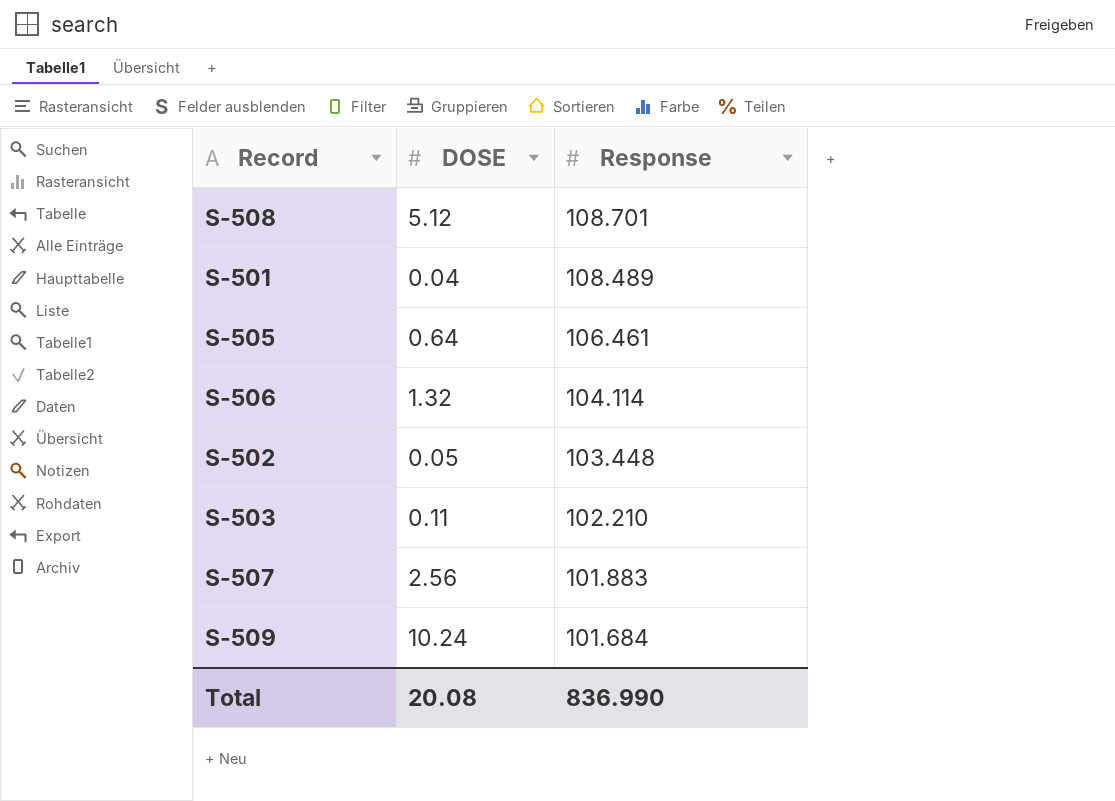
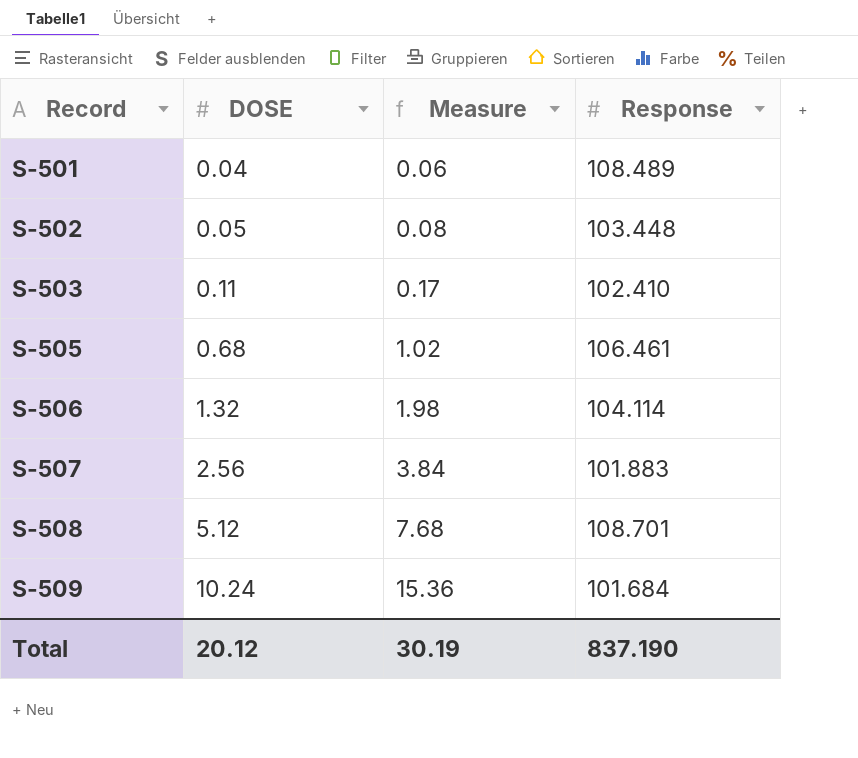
row order: Response descending -> Record ascending
column Measure | formula: none -> [DOSE] * 1.5
S-503 | Response: 102.210 -> 102.410
S-505 | DOSE: 0.64 -> 0.68
Total | DOSE: 20.08 -> 20.12
Total | Response: 836.990 -> 837.190

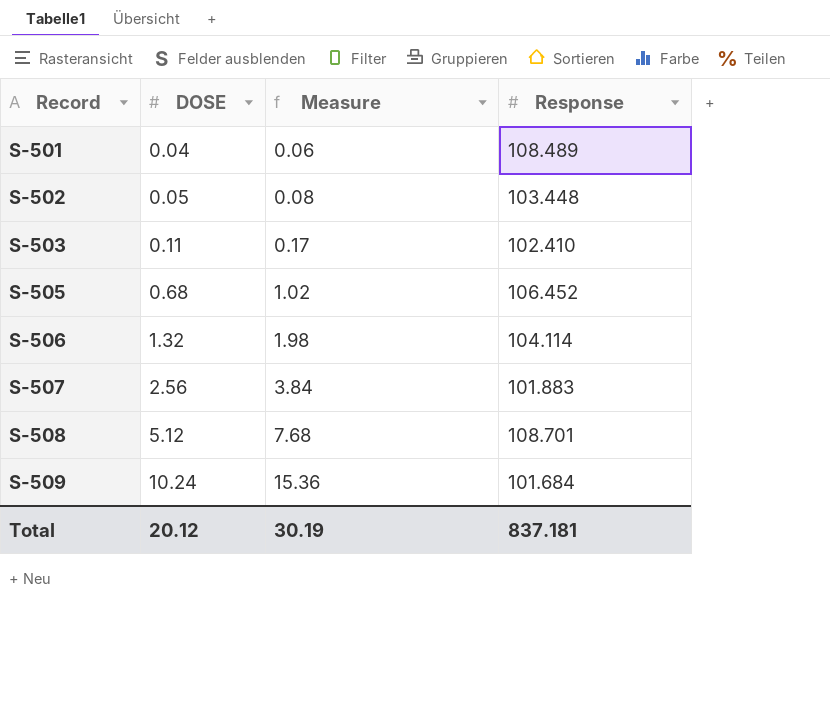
S-505 | Response: 106.461 -> 106.452
Total | Response: 837.190 -> 837.181

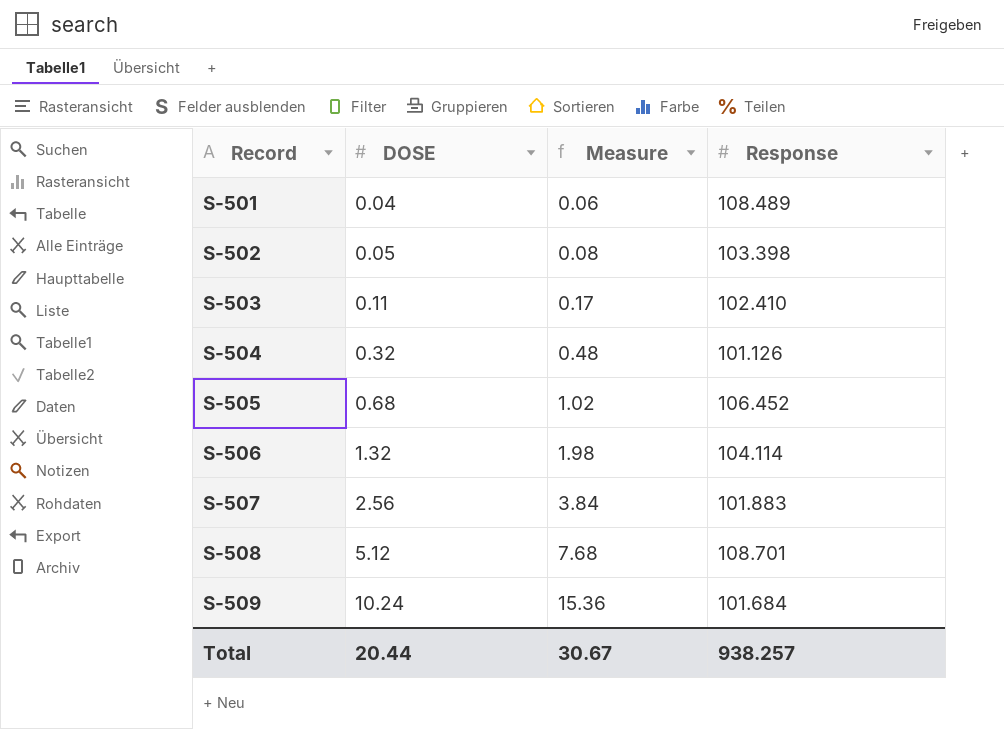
S-502 | Response: 103.448 -> 103.398
row S-504: none -> 0.32 | 0.48 | 101.126
Total | DOSE: 20.12 -> 20.44
Total | Measure: 30.19 -> 30.67
Total | Response: 837.181 -> 938.257

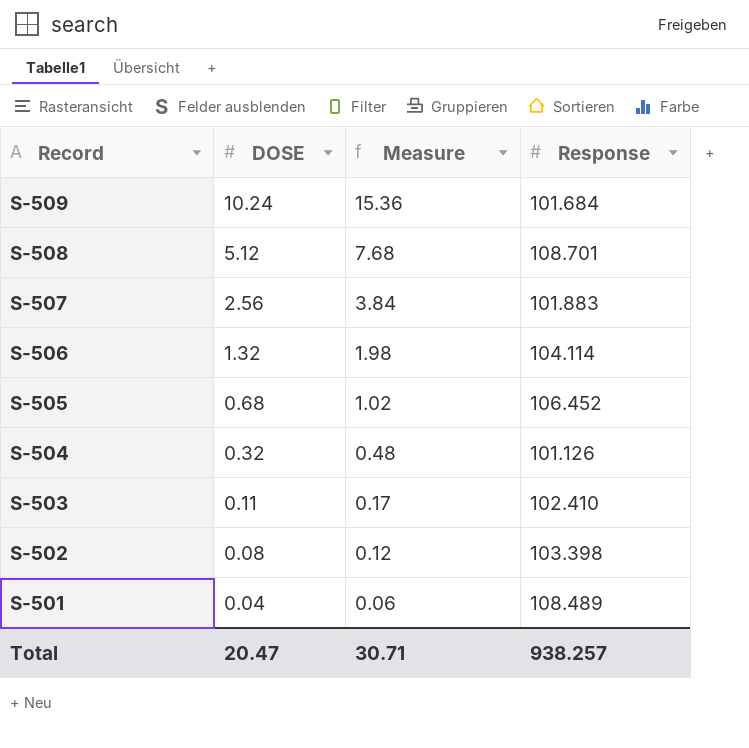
row order: Record ascending -> Record descending
S-502 | DOSE: 0.05 -> 0.08
S-502 | Measure: 0.08 -> 0.12
Total | DOSE: 20.44 -> 20.47
Total | Measure: 30.67 -> 30.71

